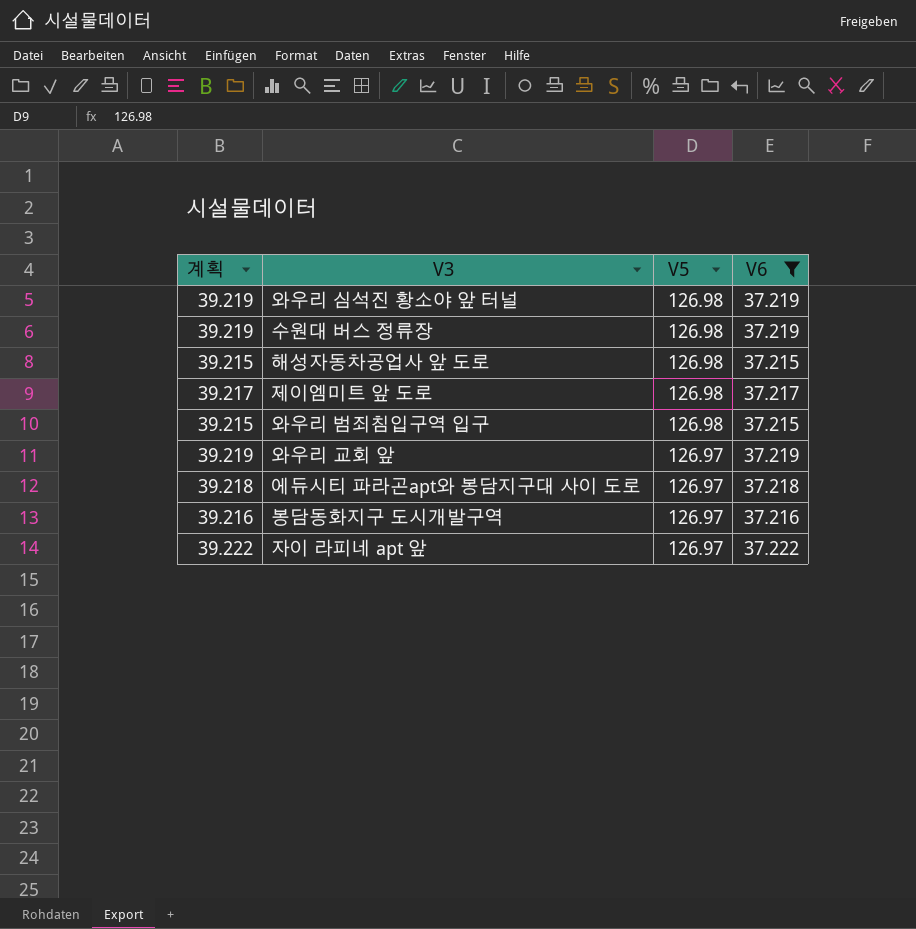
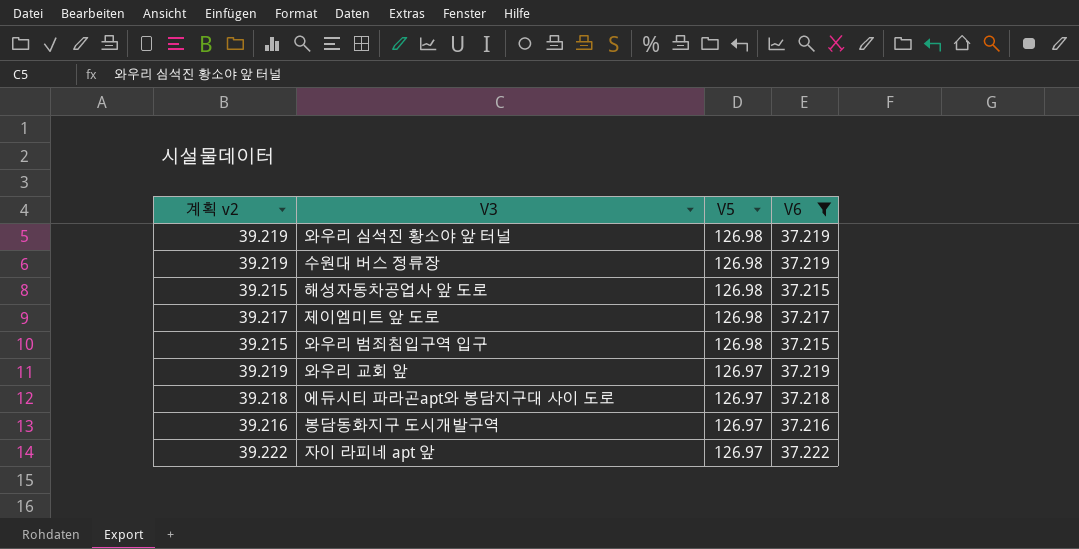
column name: 계획 -> 계획 v2

